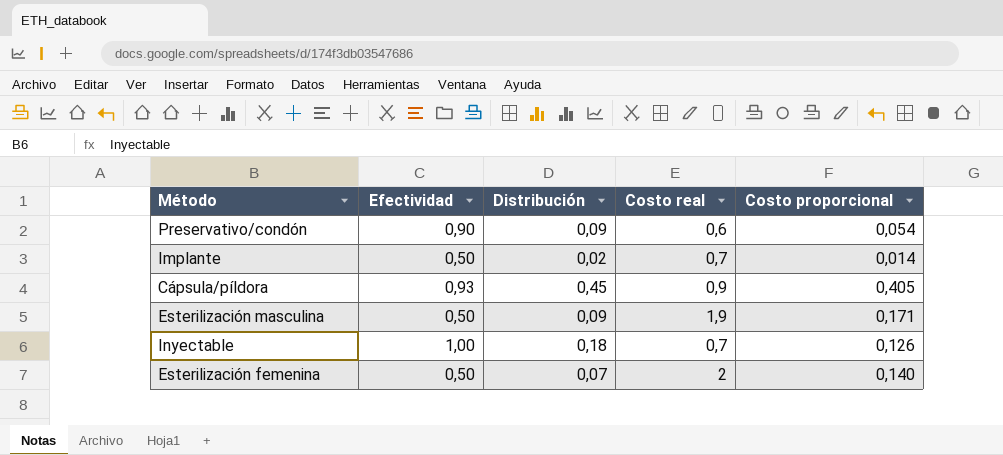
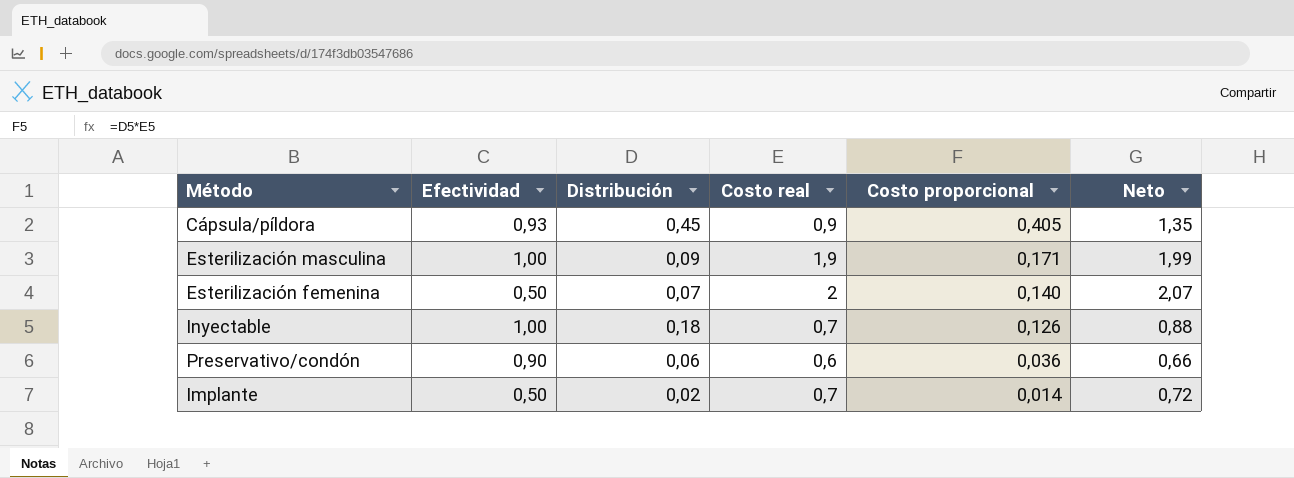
row order: none -> Costo proporcional descending
column Neto | formula: none -> [Distribución] + [Costo real]
Esterilización masculina | Efectividad: 0,50 -> 1,00
Preservativo/condón | Distribución: 0,09 -> 0,06
Preservativo/condón | Costo proporcional: 0,054 -> 0,036

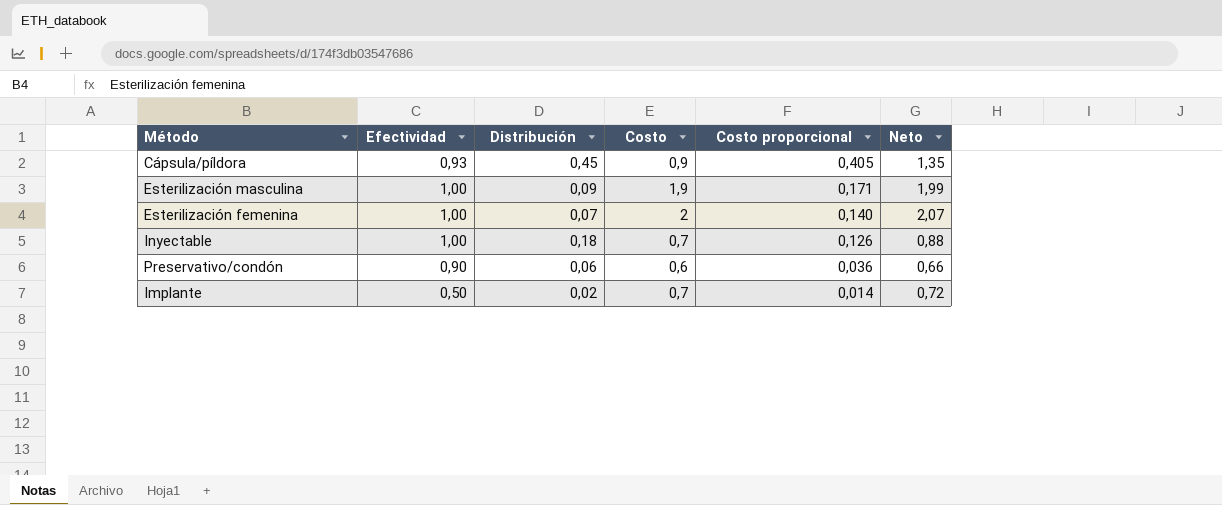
column name: Costo real -> Costo
Esterilización femenina | Efectividad: 0,50 -> 1,00

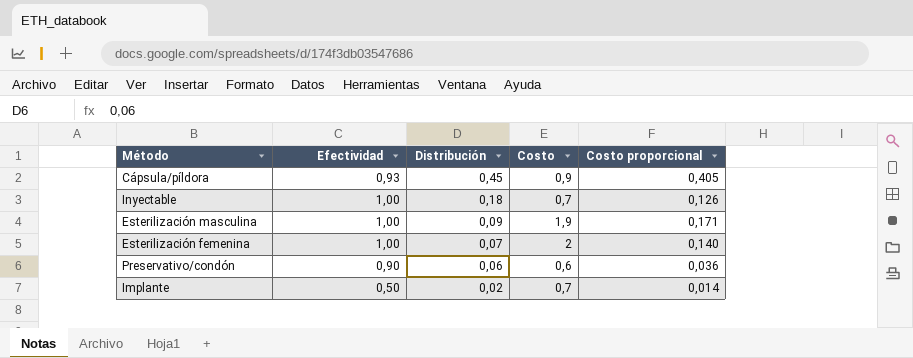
row order: Costo proporcional descending -> Distribución descending
column Neto | formula: [Distribución] + [Costo] -> none

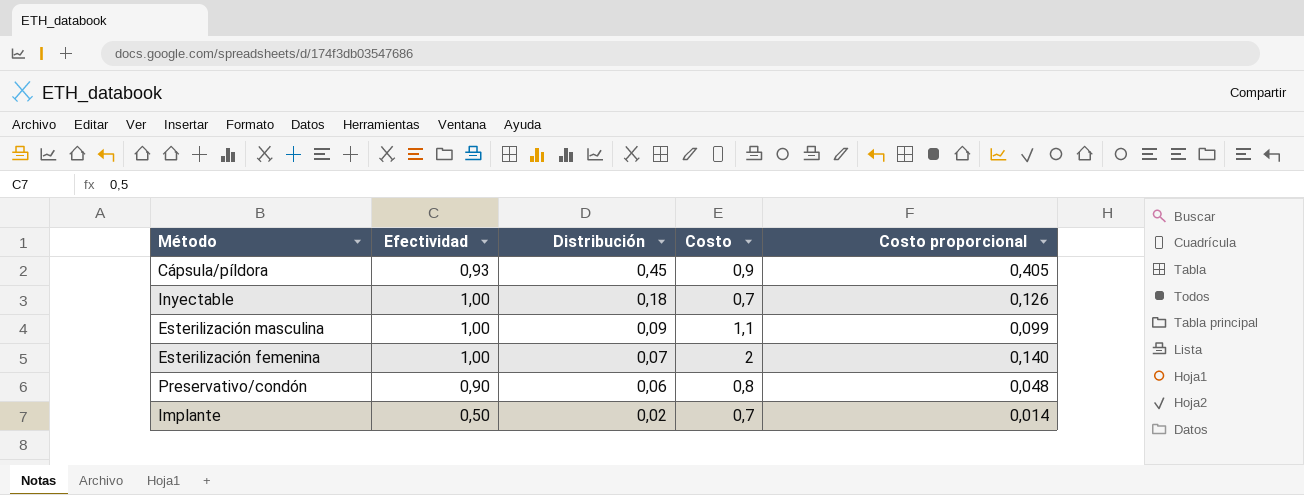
Esterilización masculina | Costo: 1,9 -> 1,1
Esterilización masculina | Costo proporcional: 0,171 -> 0,099
Preservativo/condón | Costo: 0,6 -> 0,8
Preservativo/condón | Costo proporcional: 0,036 -> 0,048

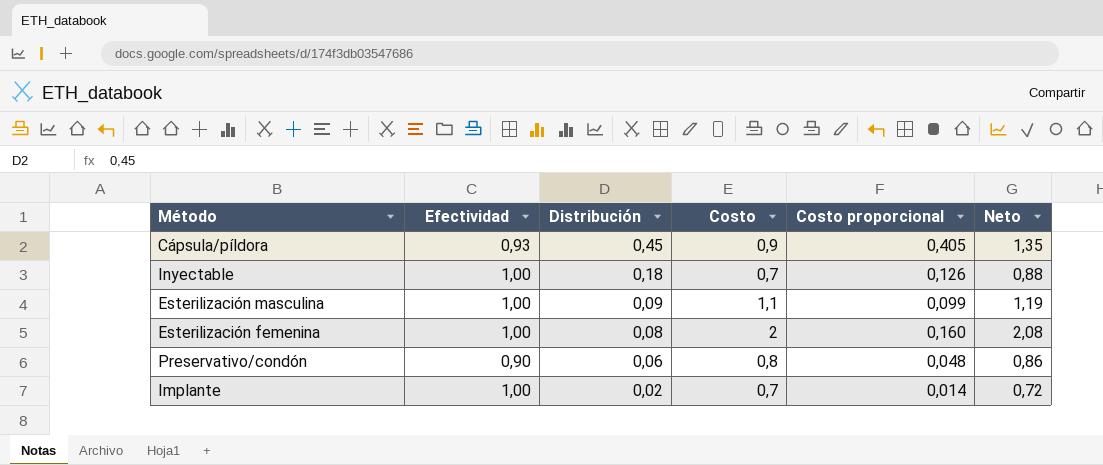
column Neto | formula: none -> [Distribución] + [Costo]
Esterilización femenina | Distribución: 0,07 -> 0,08
Esterilización femenina | Costo proporcional: 0,140 -> 0,160
Implante | Efectividad: 0,50 -> 1,00

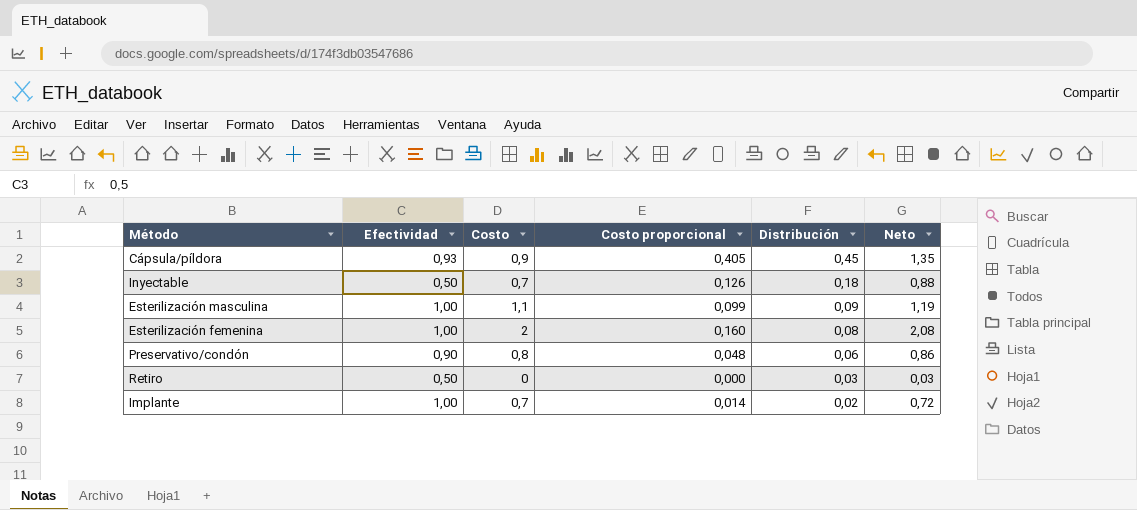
column Distribución | position: 3 -> 5
Inyectable | Efectividad: 1,00 -> 0,50
row Retiro: none -> 0,50 | 0 | 0,000 | 0,03 | 0,03

